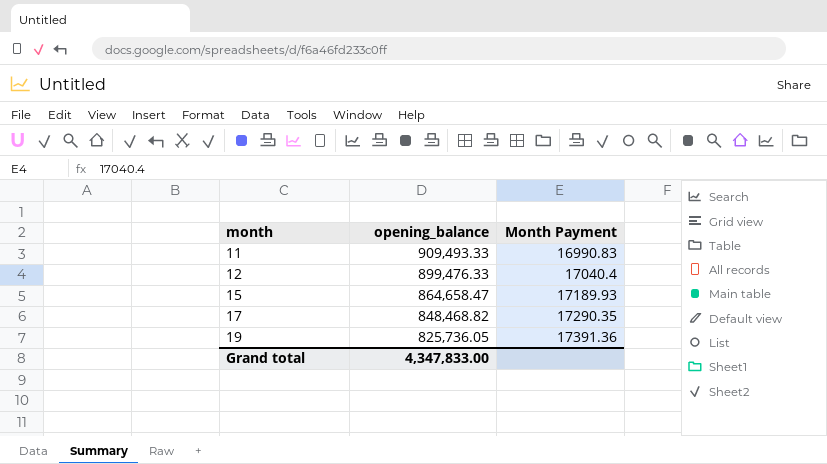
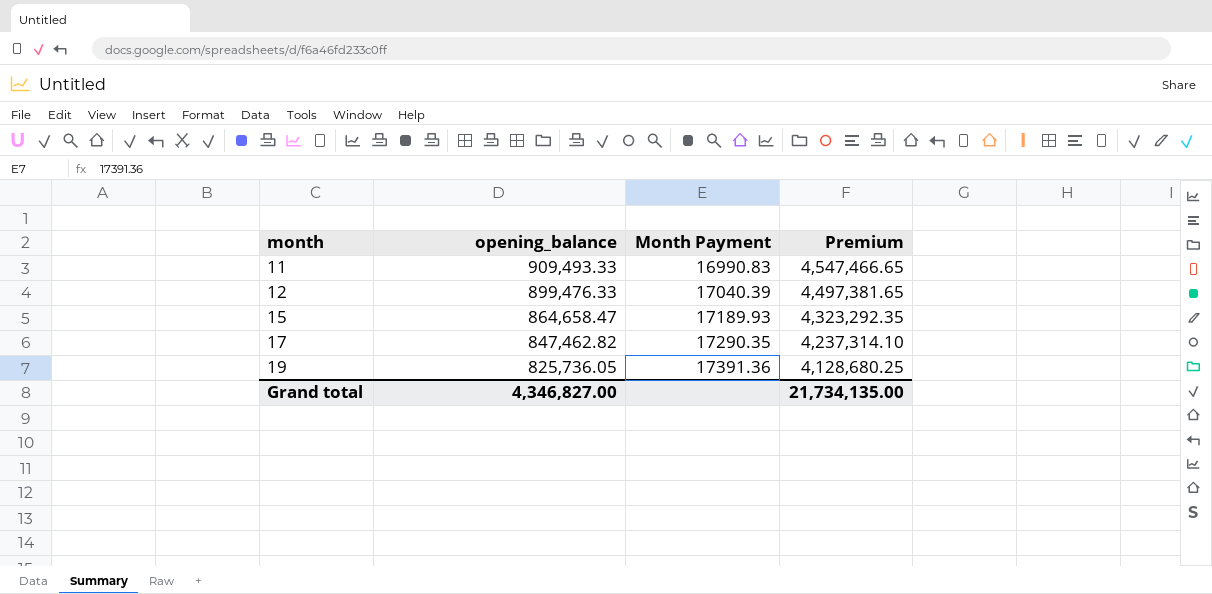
column Premium | formula: none -> [opening_balance] * 5
12 | Month Payment: 17040.4 -> 17040.39
17 | opening_balance: 848,468.82 -> 847,462.82
Grand total | opening_balance: 4,347,833.00 -> 4,346,827.00

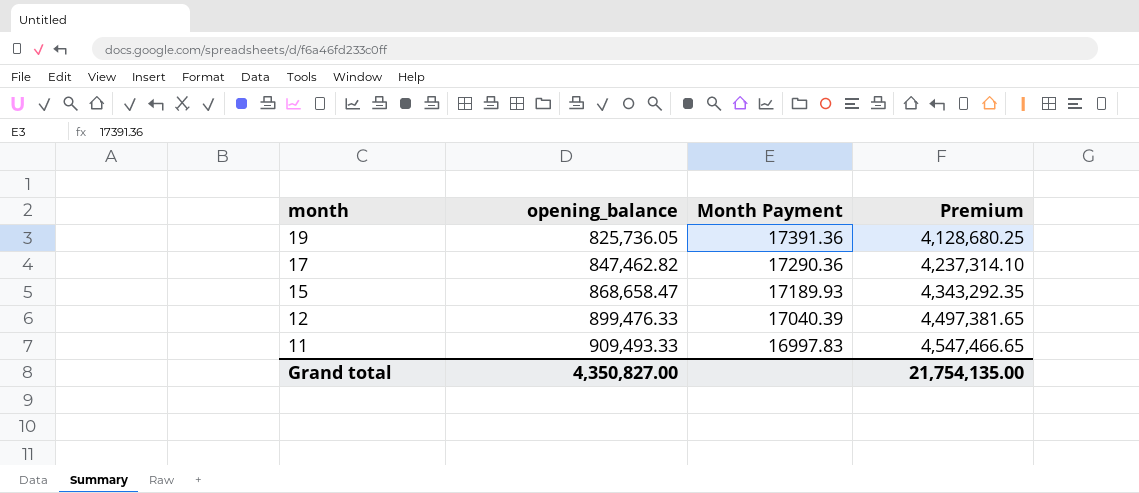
row order: month ascending -> month descending
17 | Month Payment: 17290.35 -> 17290.36
15 | opening_balance: 864,658.47 -> 868,658.47
15 | Premium: 4,323,292.35 -> 4,343,292.35
11 | Month Payment: 16990.83 -> 16997.83
Grand total | opening_balance: 4,346,827.00 -> 4,350,827.00
Grand total | Premium: 21,734,135.00 -> 21,754,135.00

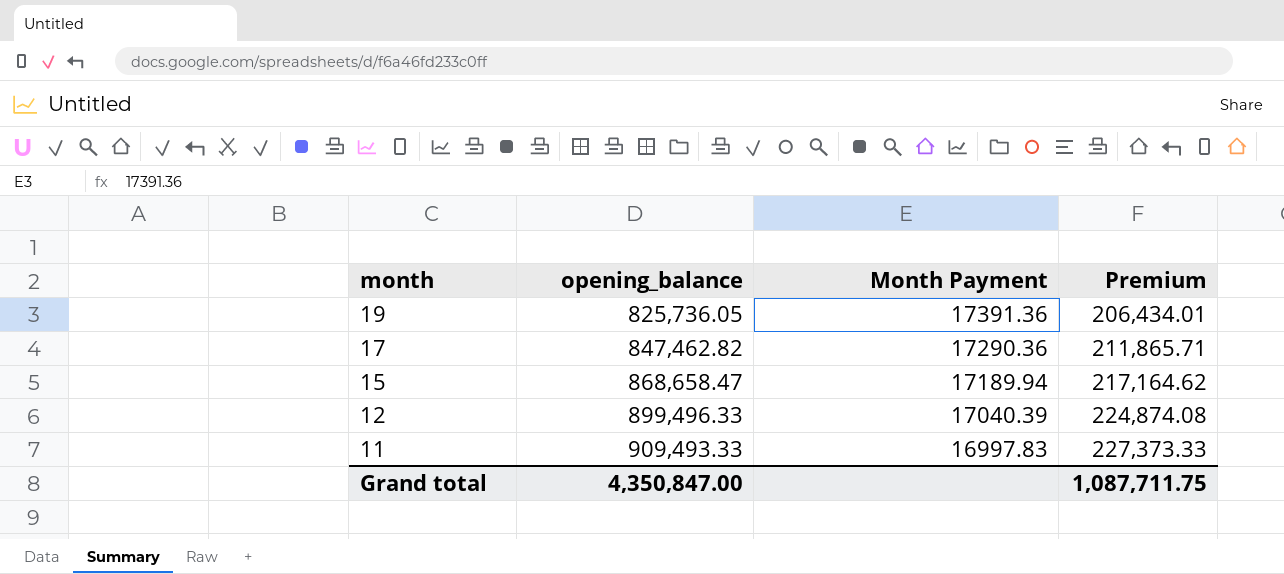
column Premium | formula: [opening_balance] * 5 -> [opening_balance] * 0.25
15 | Month Payment: 17189.93 -> 17189.94
12 | opening_balance: 899,476.33 -> 899,496.33
Grand total | opening_balance: 4,350,827.00 -> 4,350,847.00
Grand total | Premium: 21,754,135.00 -> 1,087,711.75

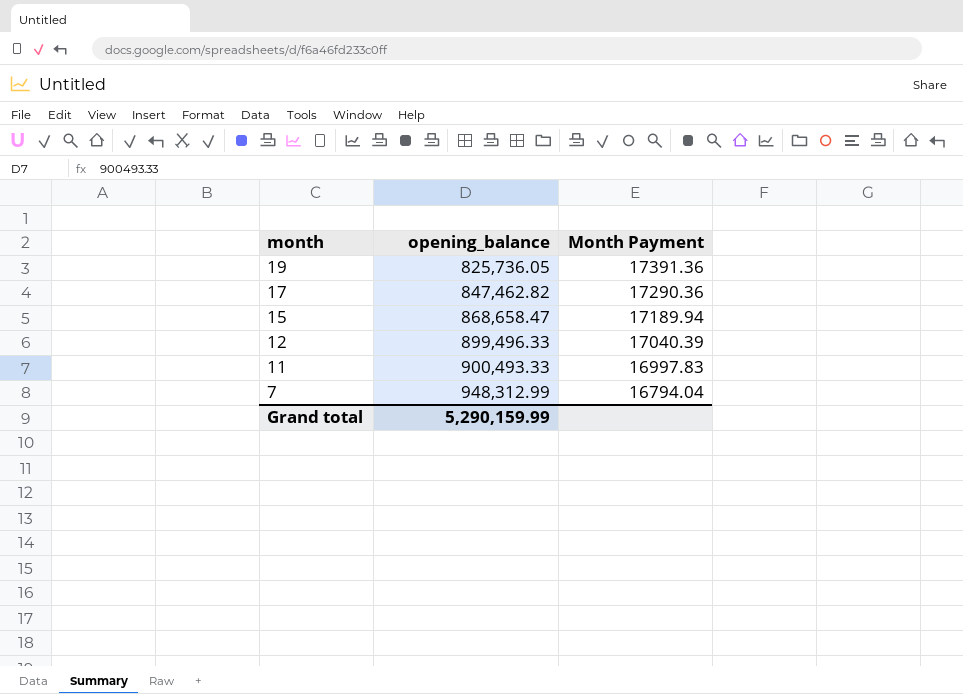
column Premium | formula: [opening_balance] * 0.25 -> none
11 | opening_balance: 909,493.33 -> 900,493.33
row 7: none -> 948,312.99 | 16794.04
Grand total | opening_balance: 4,350,847.00 -> 5,290,159.99

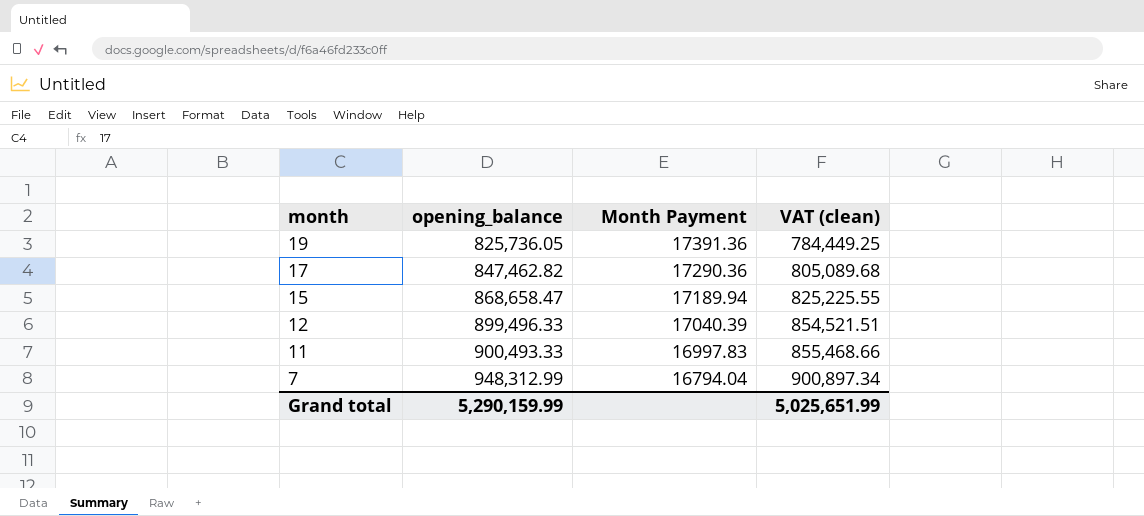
column VAT (clean) | formula: none -> [opening_balance] * 0.95

